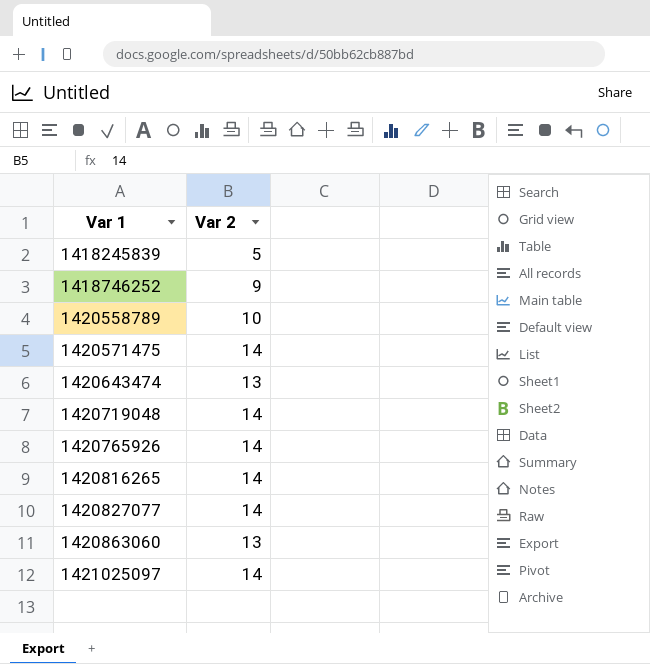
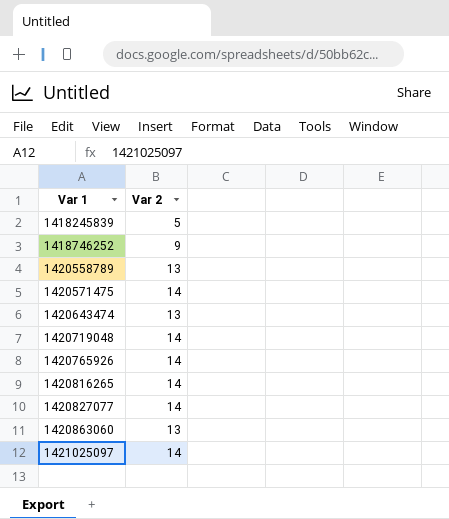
1420558789 | Var 2: 10 -> 13

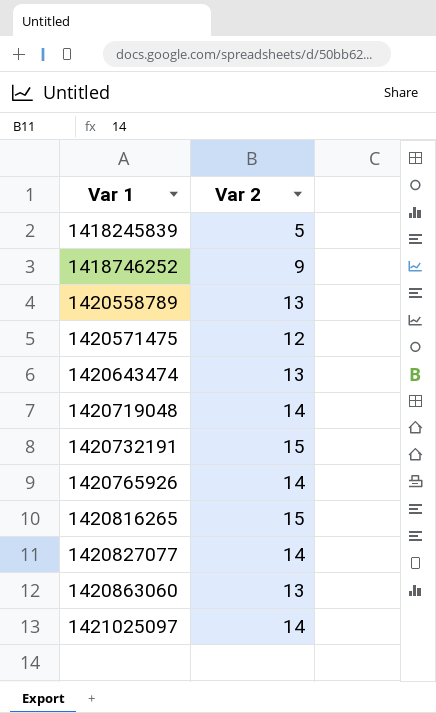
1420571475 | Var 2: 14 -> 12
row 1420732191: none -> 15
1420816265 | Var 2: 14 -> 15

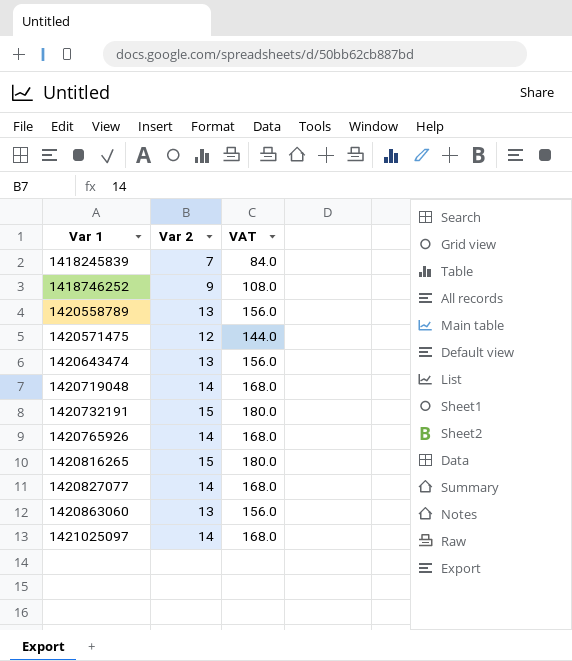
column VAT | formula: none -> [Var 2] * 12
1418245839 | Var 2: 5 -> 7

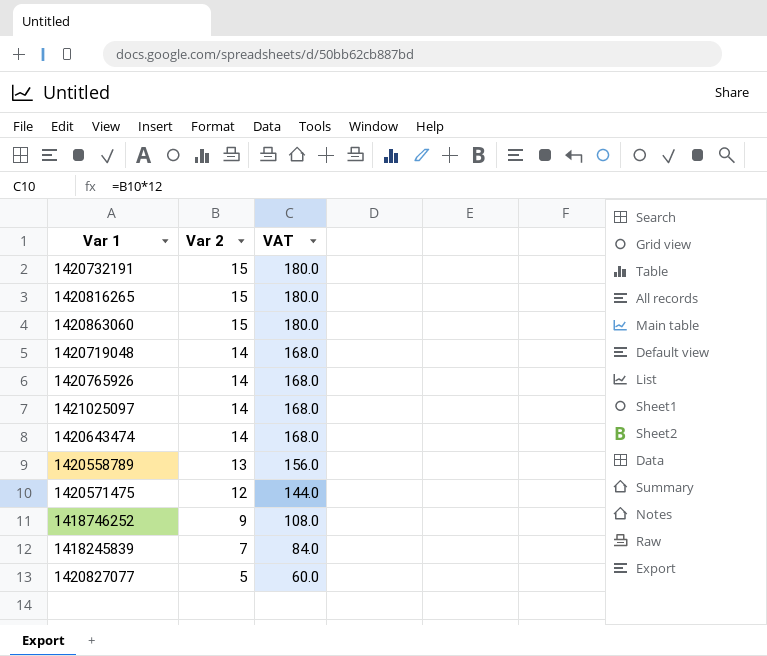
row order: Var 1 ascending -> Var 2 descending
1420863060 | Var 2: 13 -> 15
1420863060 | VAT: 156.0 -> 180.0
1420643474 | Var 2: 13 -> 14
1420643474 | VAT: 156.0 -> 168.0
1420827077 | Var 2: 14 -> 5
1420827077 | VAT: 168.0 -> 60.0

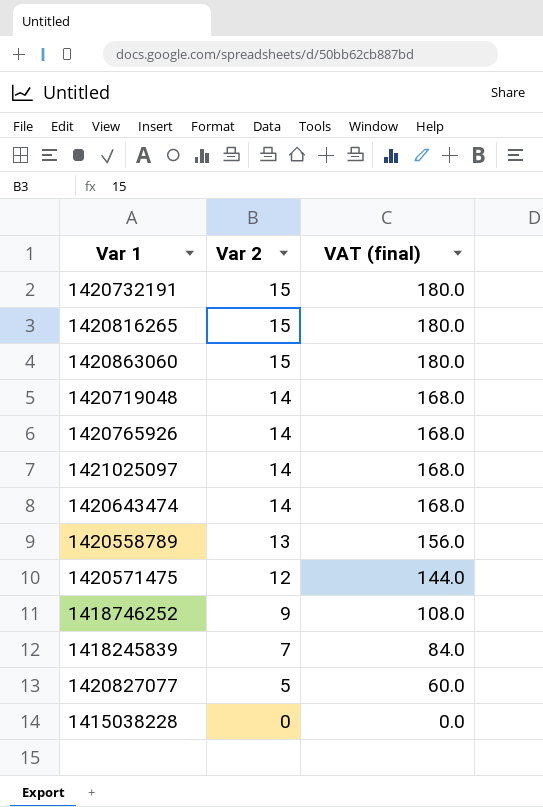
column name: VAT -> VAT (final)
row 1415038228: none -> 0 | 0.0

